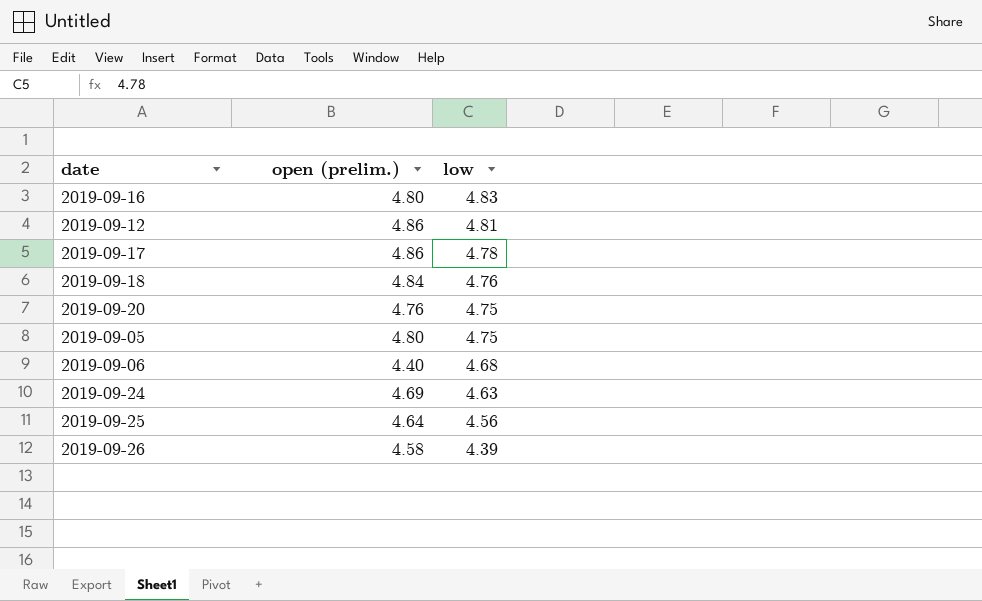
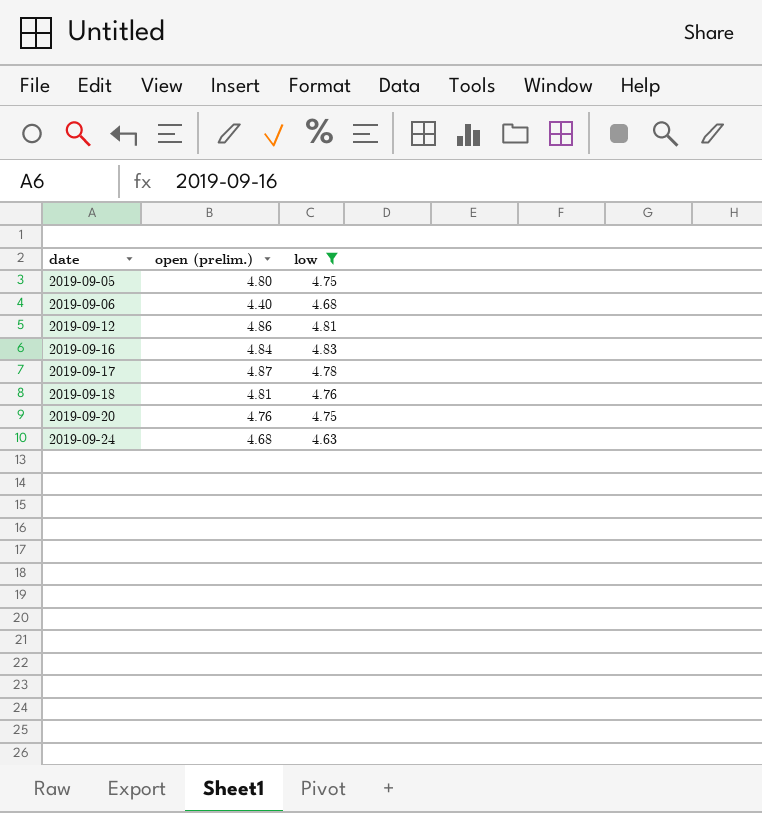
filter: none -> low >= 4.63
row order: low descending -> date ascending
2019-09-16 | open (prelim.): 4.80 -> 4.84
2019-09-17 | open (prelim.): 4.86 -> 4.87
2019-09-18 | open (prelim.): 4.84 -> 4.81
2019-09-24 | open (prelim.): 4.69 -> 4.68

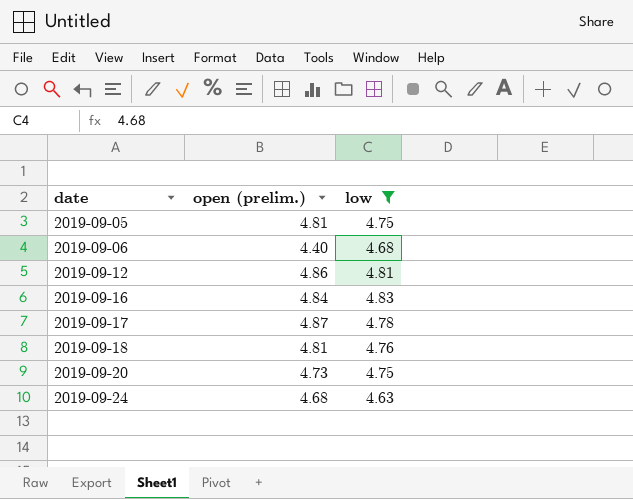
2019-09-05 | open (prelim.): 4.80 -> 4.81
2019-09-20 | open (prelim.): 4.76 -> 4.73

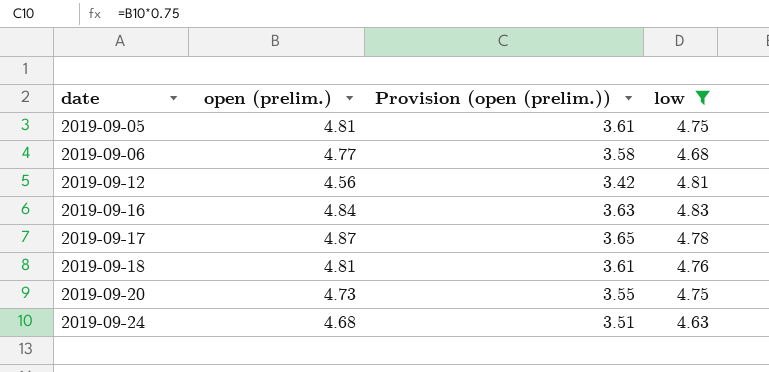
column Provision (open (prelim.)) | formula: none -> [open (prelim.)] * 0.75
2019-09-06 | open (prelim.): 4.40 -> 4.77
2019-09-12 | open (prelim.): 4.86 -> 4.56

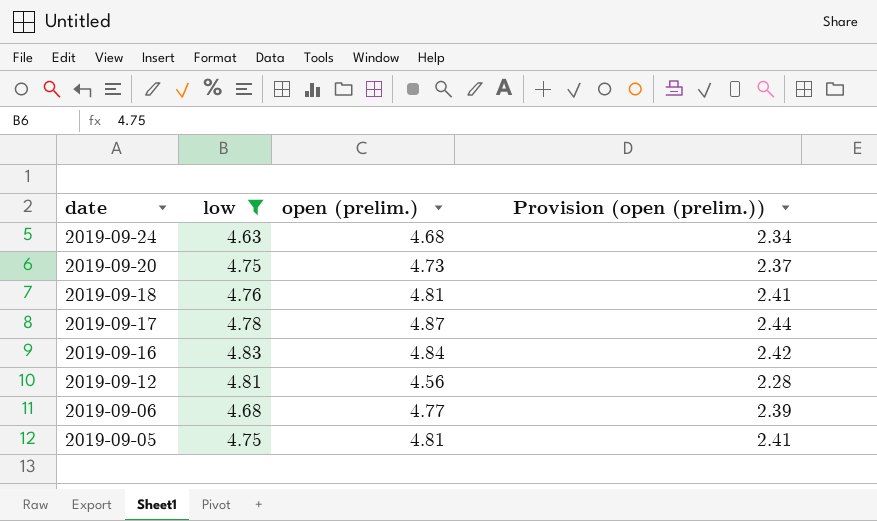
row order: date ascending -> date descending
column low | position: 4 -> 2
column Provision (open (prelim.)) | formula: [open (prelim.)] * 0.75 -> [open (prelim.)] * 0.5

